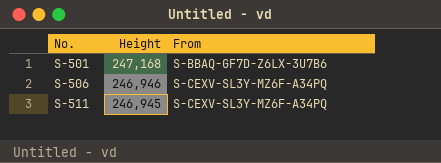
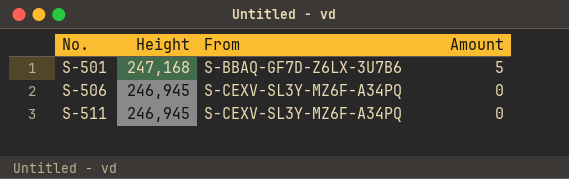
column Amount | position: none -> 4
S-506 | Height: 246,946 -> 246,945

